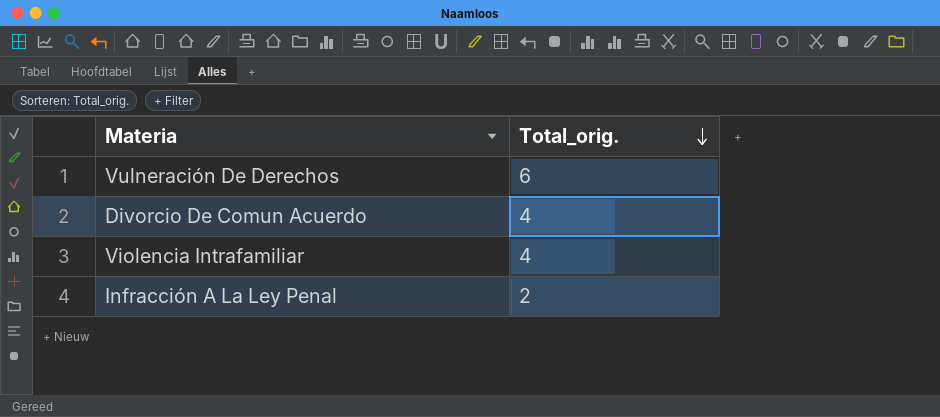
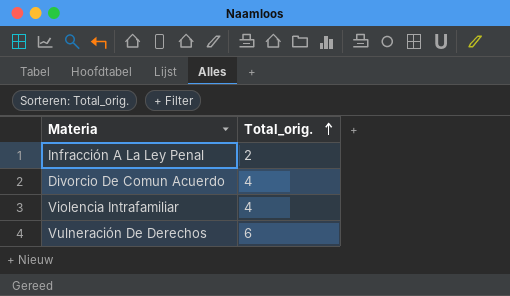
row order: Total_orig. descending -> Total_orig. ascending

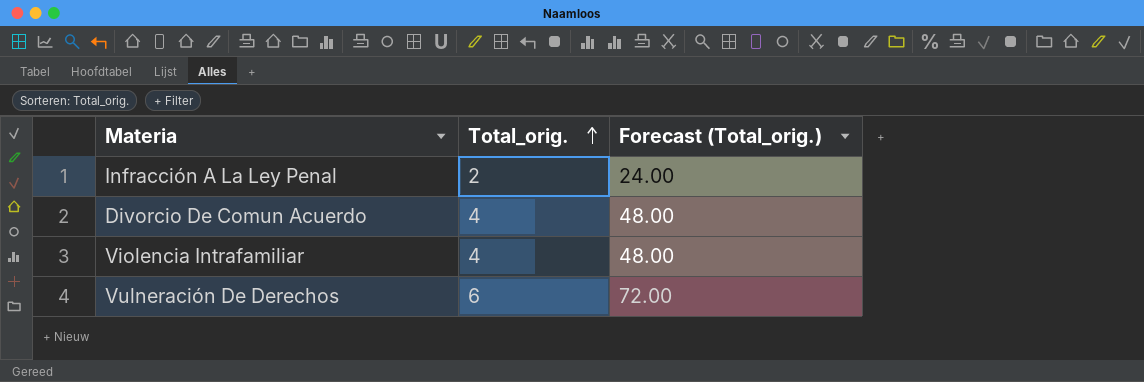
column Forecast (Total_orig.) | formula: none -> [Total_orig.] * 12

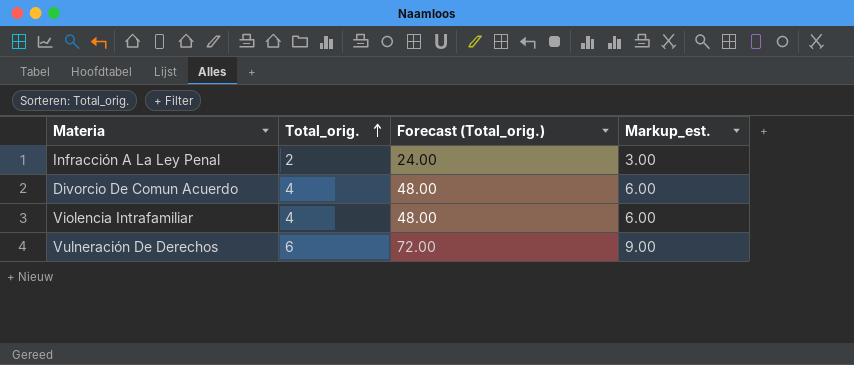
column Markup_est. | formula: none -> [Total_orig.] * 1.5

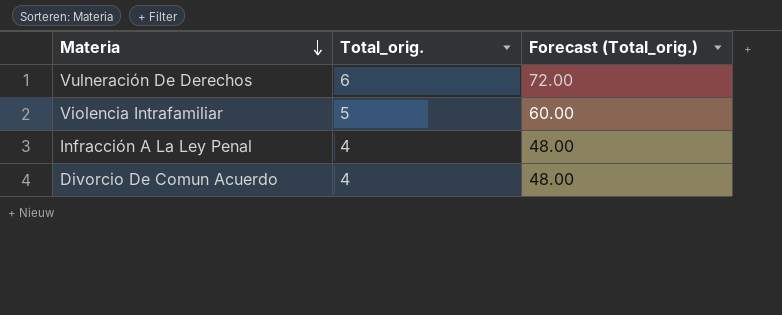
row order: Total_orig. ascending -> Materia descending
column Markup_est. | formula: [Total_orig.] * 1.5 -> none
Violencia Intrafamiliar | Total_orig.: 4 -> 5
Violencia Intrafamiliar | Forecast (Total_orig.): 48.00 -> 60.00
Infracción A La Ley Penal | Total_orig.: 2 -> 4
Infracción A La Ley Penal | Forecast (Total_orig.): 24.00 -> 48.00

